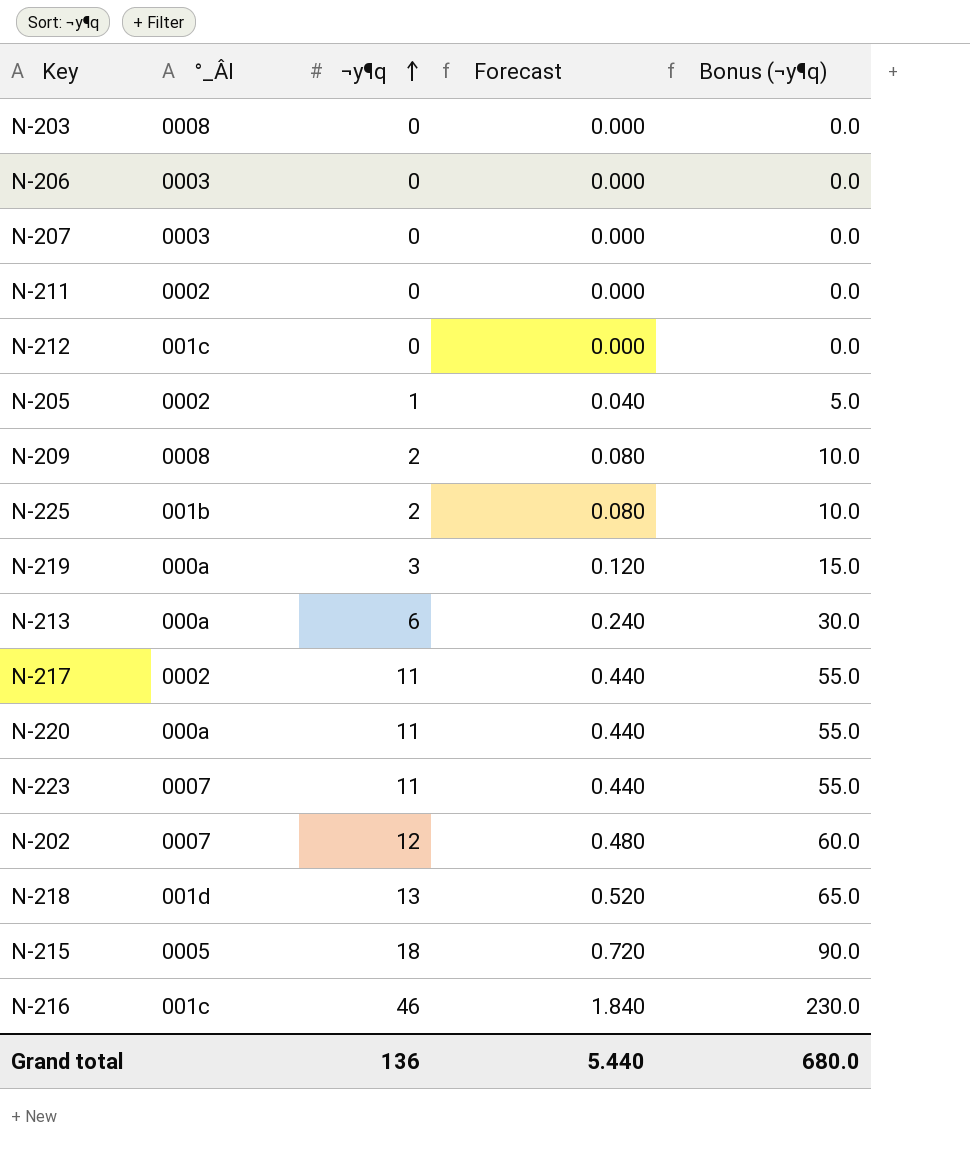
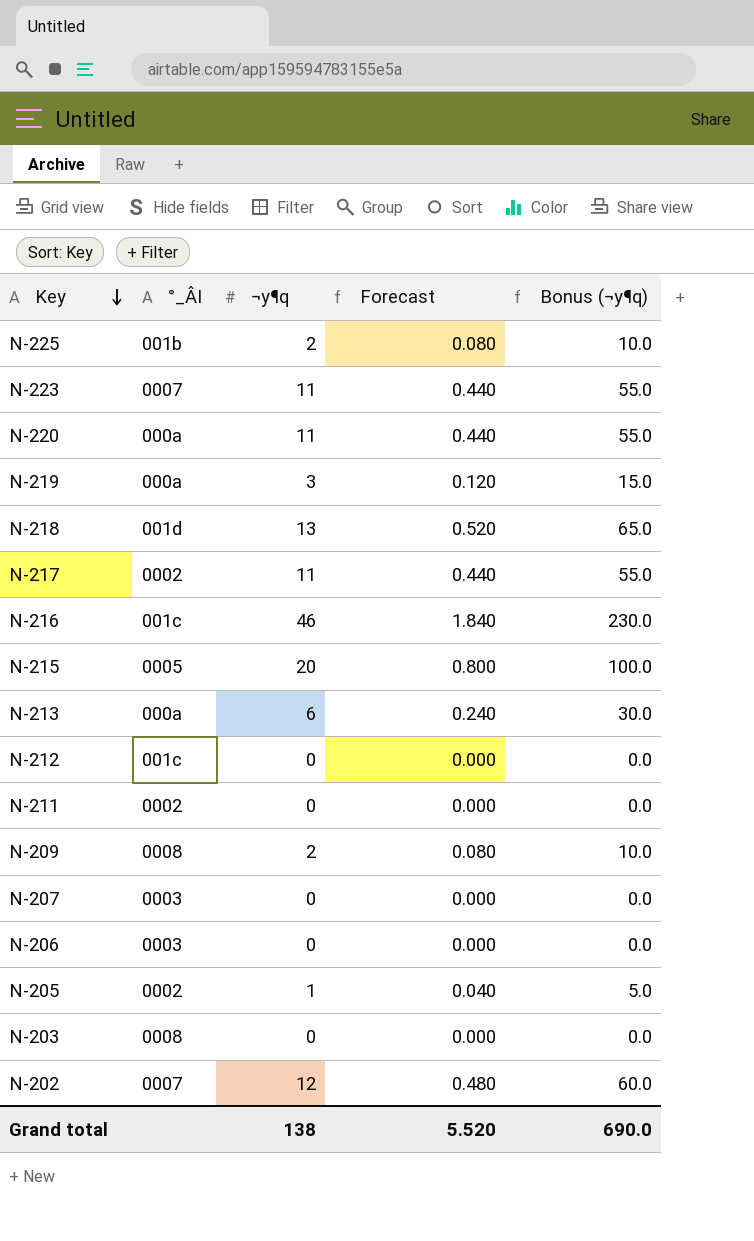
row order: ¬y¶q ascending -> Key descending
N-215 | ¬y¶q: 18 -> 20
N-215 | Forecast: 0.720 -> 0.800
N-215 | Bonus (¬y¶q): 90.0 -> 100.0
Grand total | ¬y¶q: 136 -> 138
Grand total | Forecast: 5.440 -> 5.520
Grand total | Bonus (¬y¶q): 680.0 -> 690.0

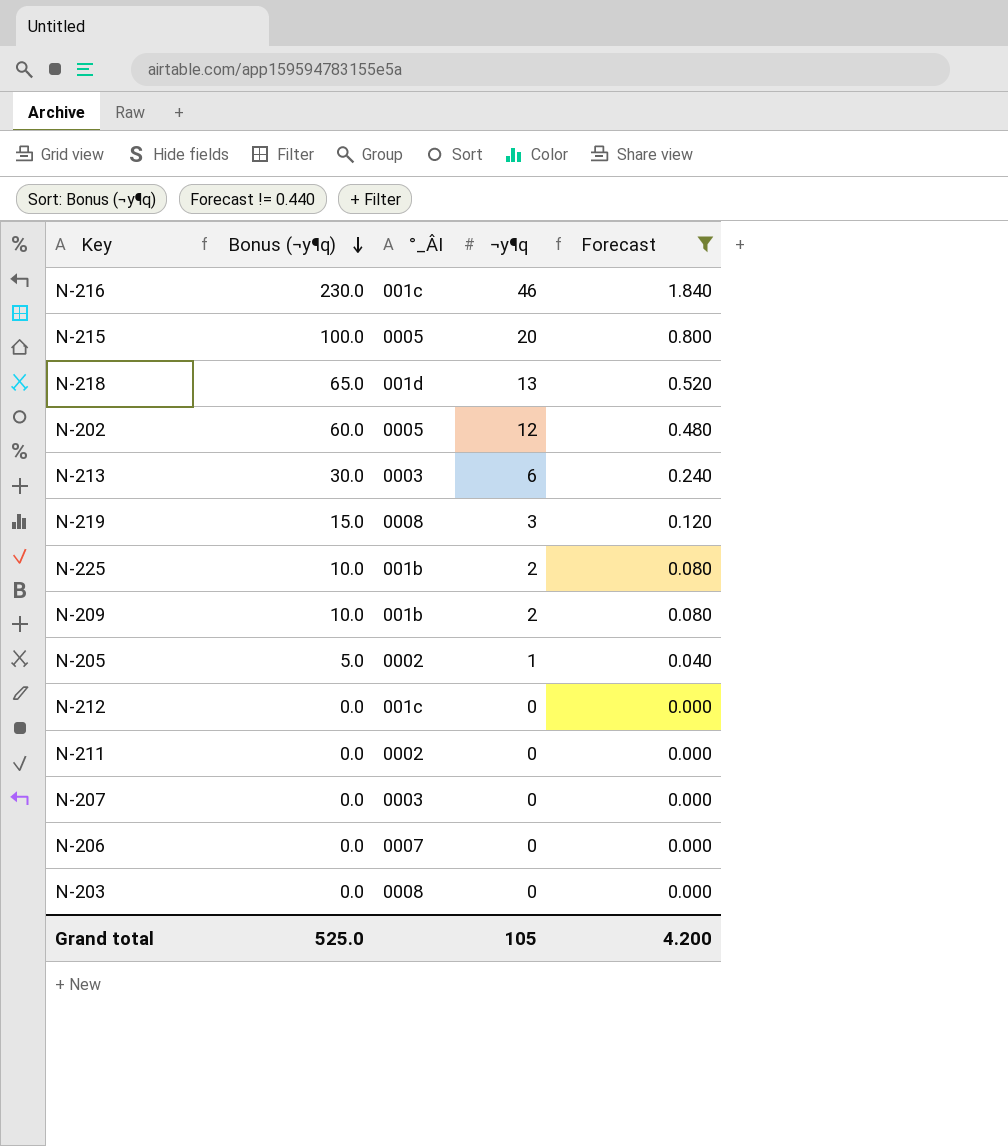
filter: none -> Forecast != 0.440
row order: Key descending -> Bonus (¬y¶q) descending
column Bonus (¬y¶q) | position: 5 -> 2
N-202 | °_ÂI: 0007 -> 0005
N-213 | °_ÂI: 000a -> 0003
N-219 | °_ÂI: 000a -> 0008
N-209 | °_ÂI: 0008 -> 001b
N-206 | °_ÂI: 0003 -> 0007
Grand total | Bonus (¬y¶q): 690.0 -> 525.0
Grand total | ¬y¶q: 138 -> 105
Grand total | Forecast: 5.520 -> 4.200

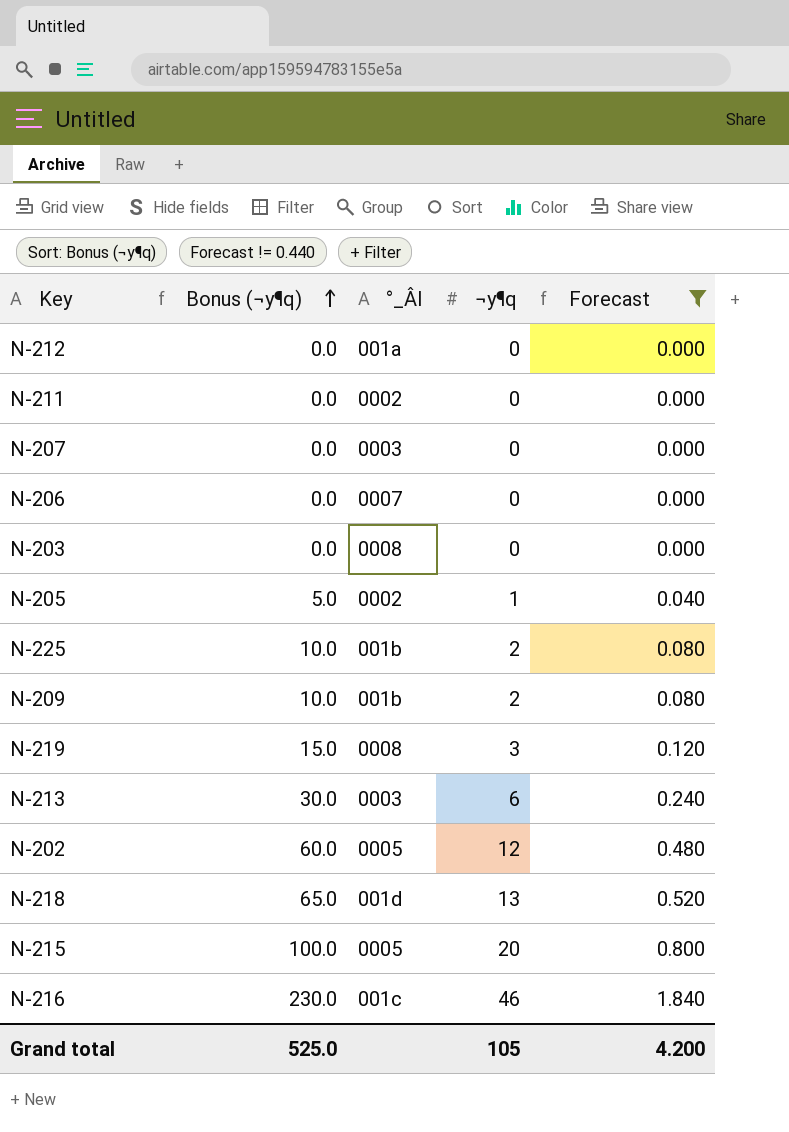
row order: Bonus (¬y¶q) descending -> Bonus (¬y¶q) ascending
N-212 | °_ÂI: 001c -> 001a

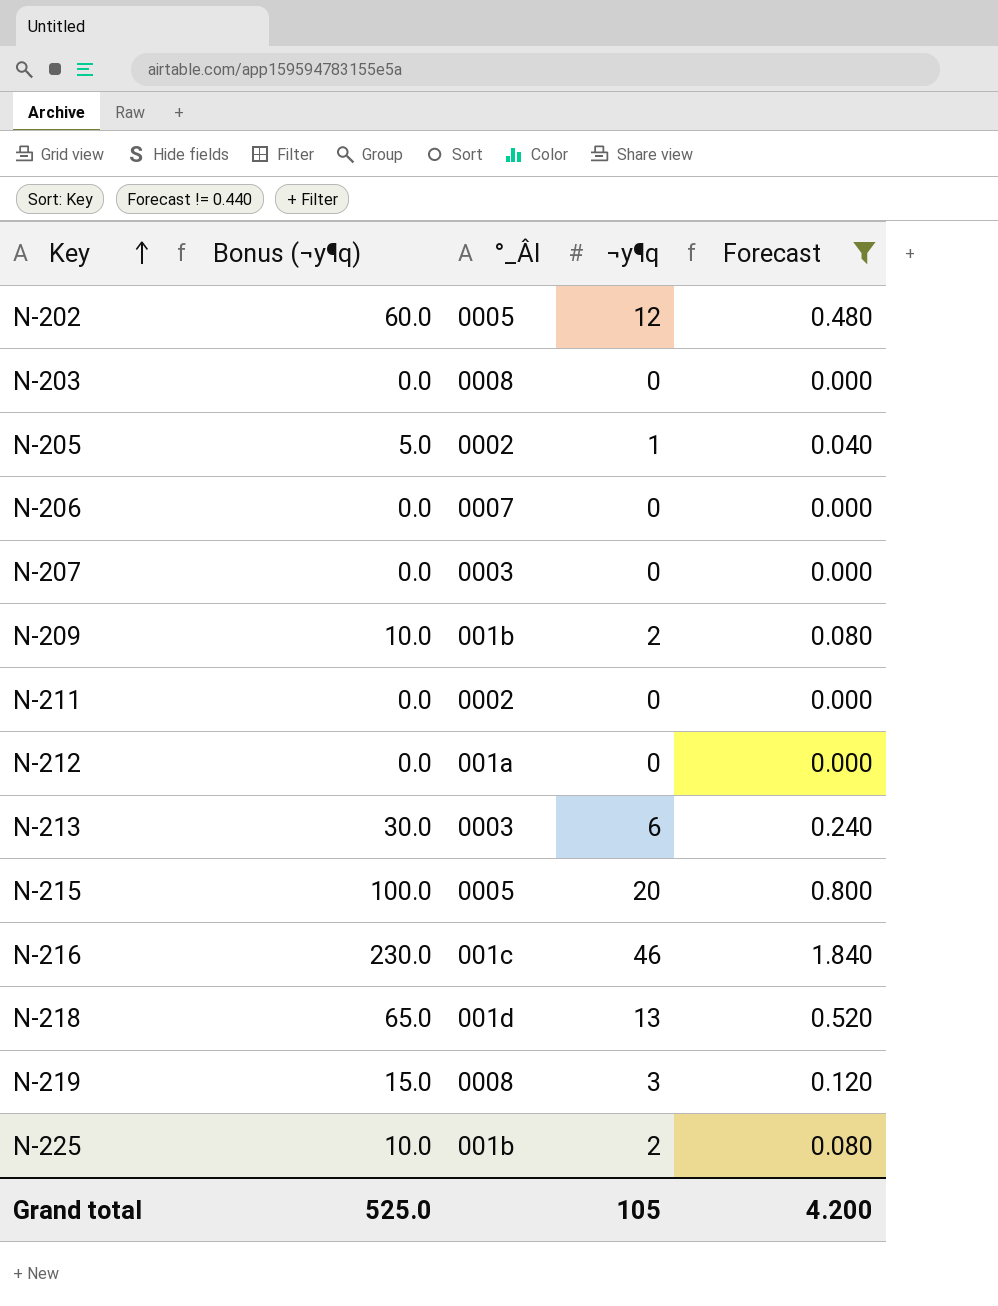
row order: Bonus (¬y¶q) ascending -> Key ascending

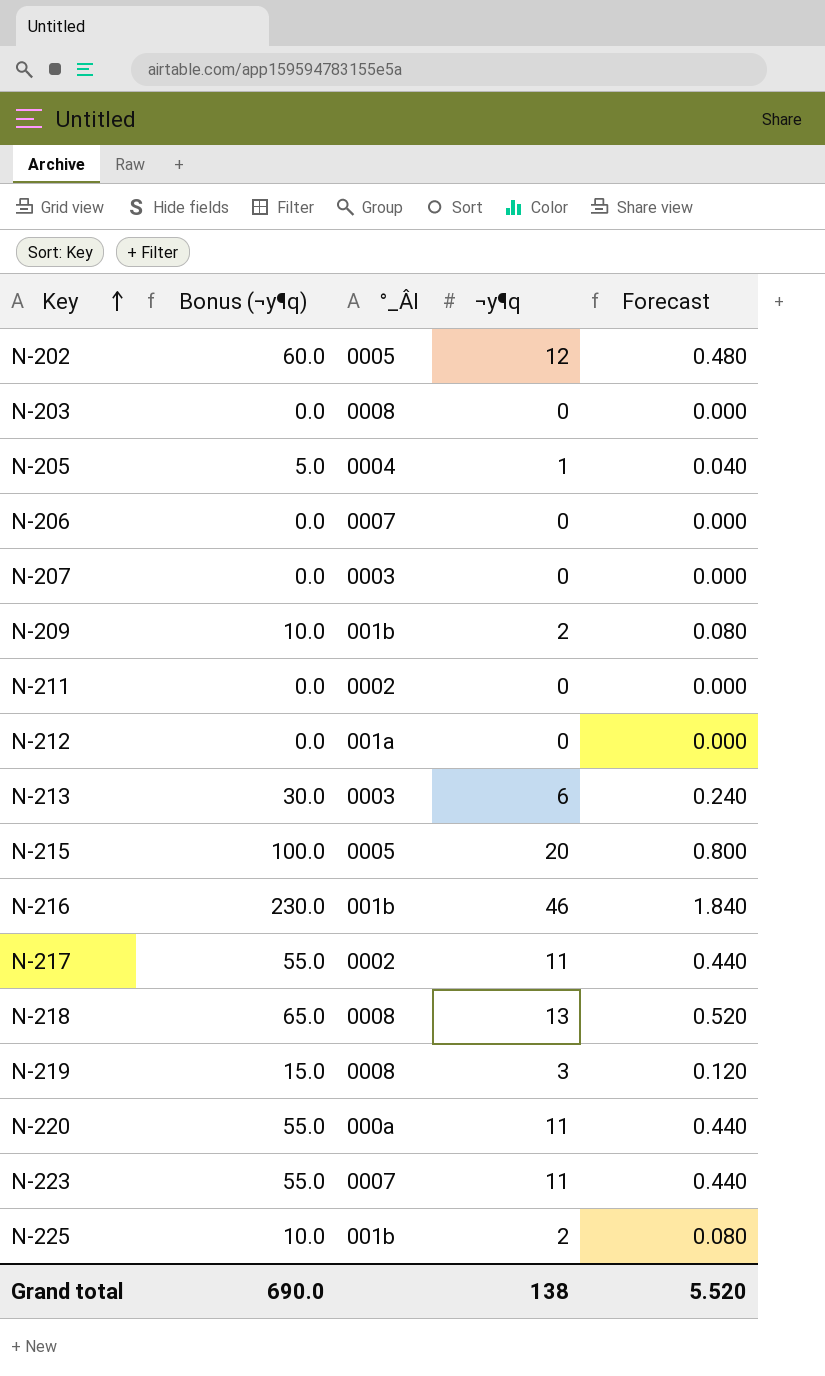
filter: Forecast != 0.440 -> none
N-205 | °_ÂI: 0002 -> 0004
N-216 | °_ÂI: 001c -> 001b
N-218 | °_ÂI: 001d -> 0008
Grand total | Bonus (¬y¶q): 525.0 -> 690.0
Grand total | ¬y¶q: 105 -> 138
Grand total | Forecast: 4.200 -> 5.520

